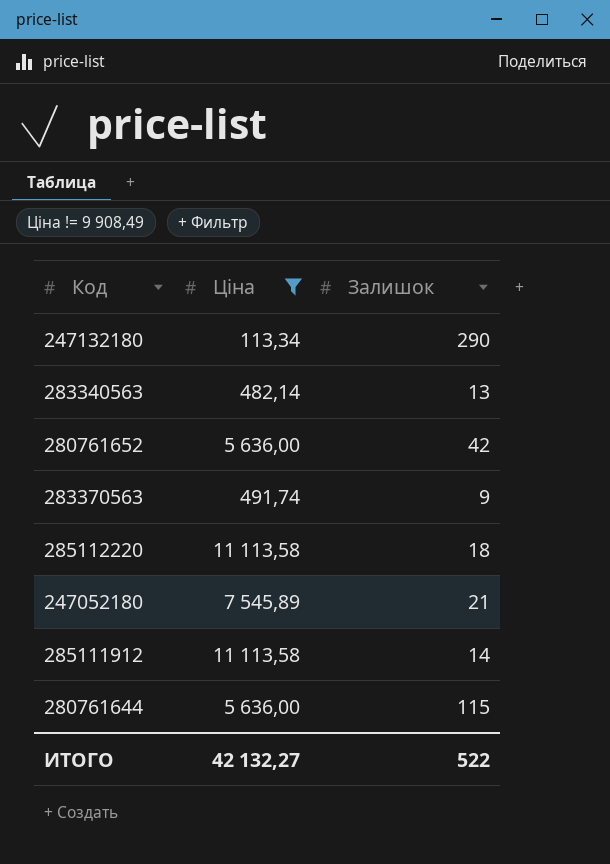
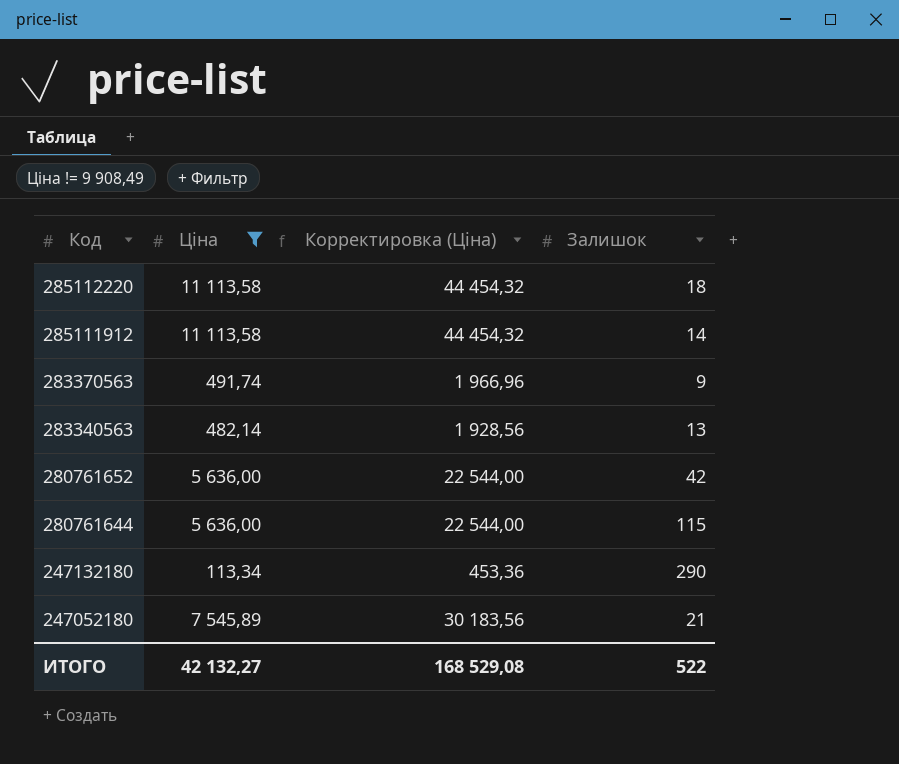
row order: none -> Код descending
column Корректировка (Ціна) | formula: none -> [Ціна] * 4

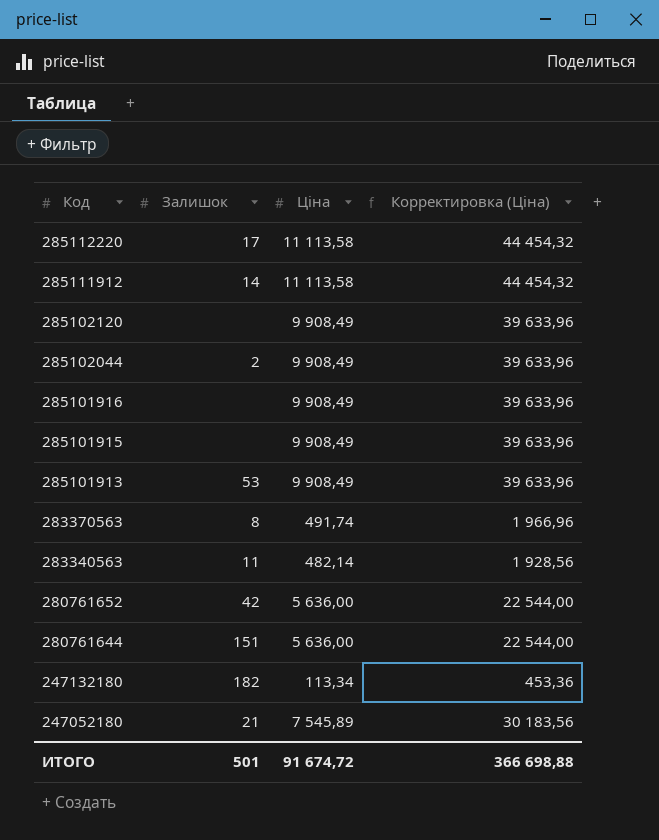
filter: Ціна != 9 908,49 -> none
column Залишок | position: 4 -> 2
285112220 | Залишок: 18 -> 17
283370563 | Залишок: 9 -> 8
283340563 | Залишок: 13 -> 11
280761644 | Залишок: 115 -> 151
247132180 | Залишок: 290 -> 182
ИТОГО | Залишок: 522 -> 501
ИТОГО | Ціна: 42 132,27 -> 91 674,72
ИТОГО | Корректировка (Ціна): 168 529,08 -> 366 698,88

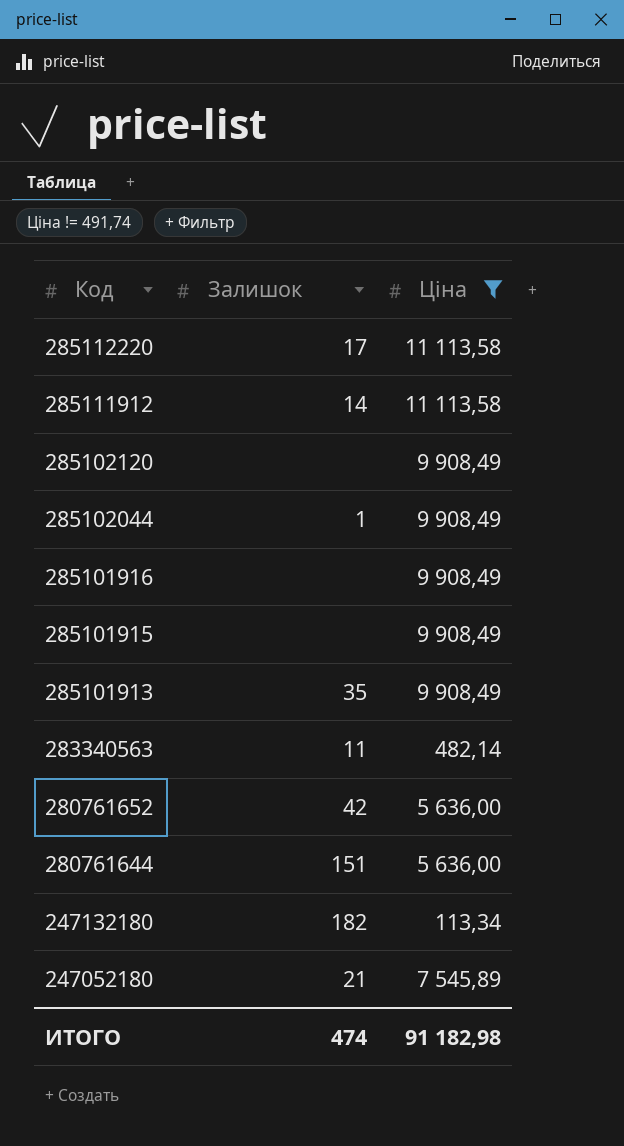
filter: none -> Ціна != 491,74
column Корректировка (Ціна) | formula: [Ціна] * 4 -> none
285102044 | Залишок: 2 -> 1
285101913 | Залишок: 53 -> 35
ИТОГО | Залишок: 501 -> 474
ИТОГО | Ціна: 91 674,72 -> 91 182,98

